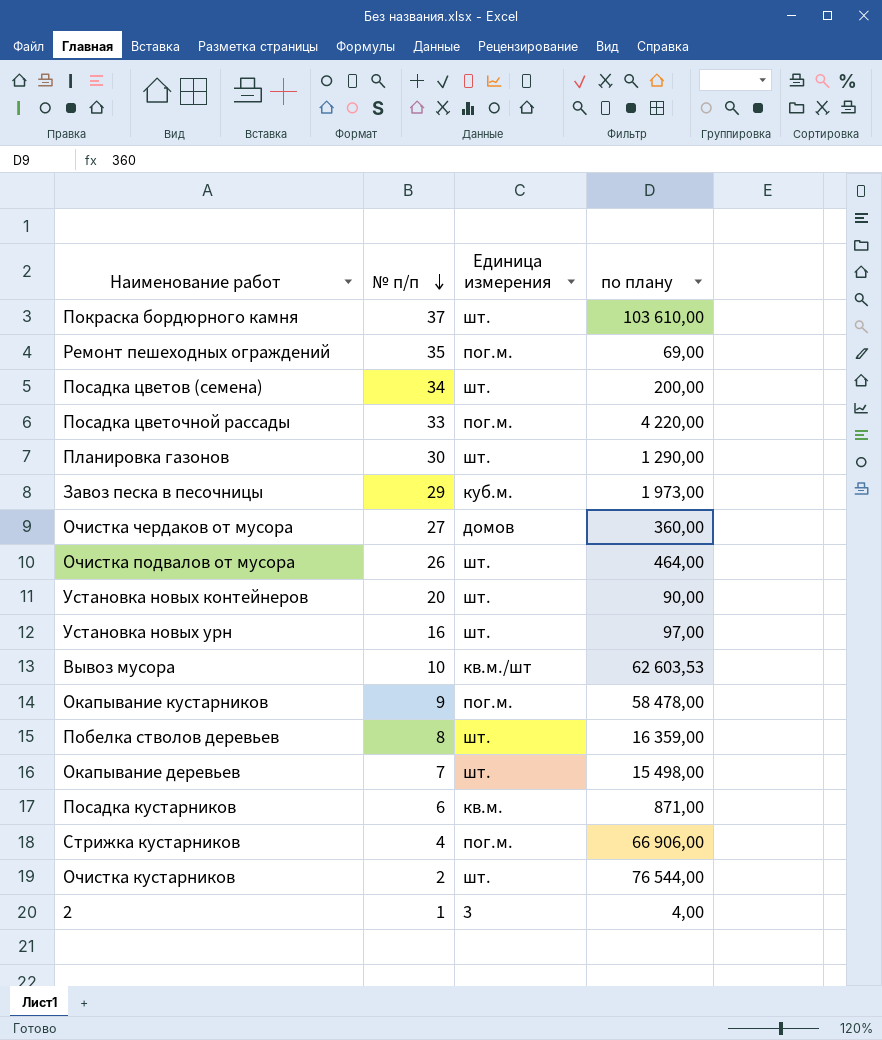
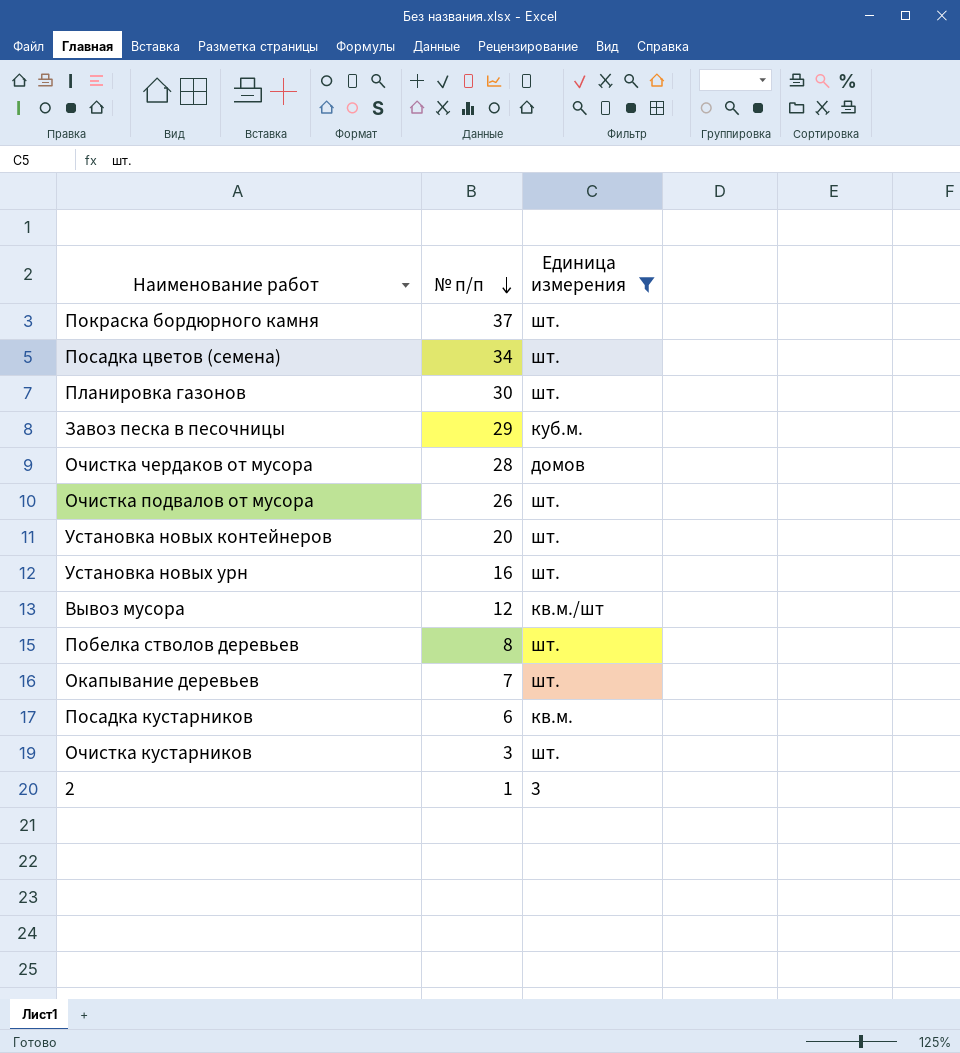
filter: none -> Единица измерения != пог.м.
column по плану | position: 4 -> none
Очистка чердаков от мусора | № п/п: 27 -> 28
Вывоз мусора | № п/п: 10 -> 12
Очистка кустарников | № п/п: 2 -> 3

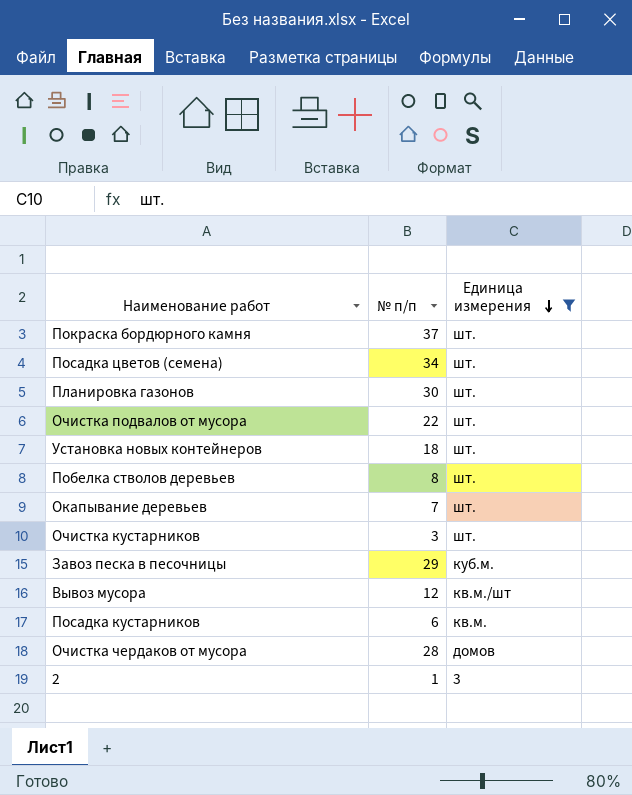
row order: № п/п descending -> Единица измерения descending
row Установка новых урн: 16 | шт. -> none
Очистка подвалов от мусора | № п/п: 26 -> 22
Установка новых контейнеров | № п/п: 20 -> 18

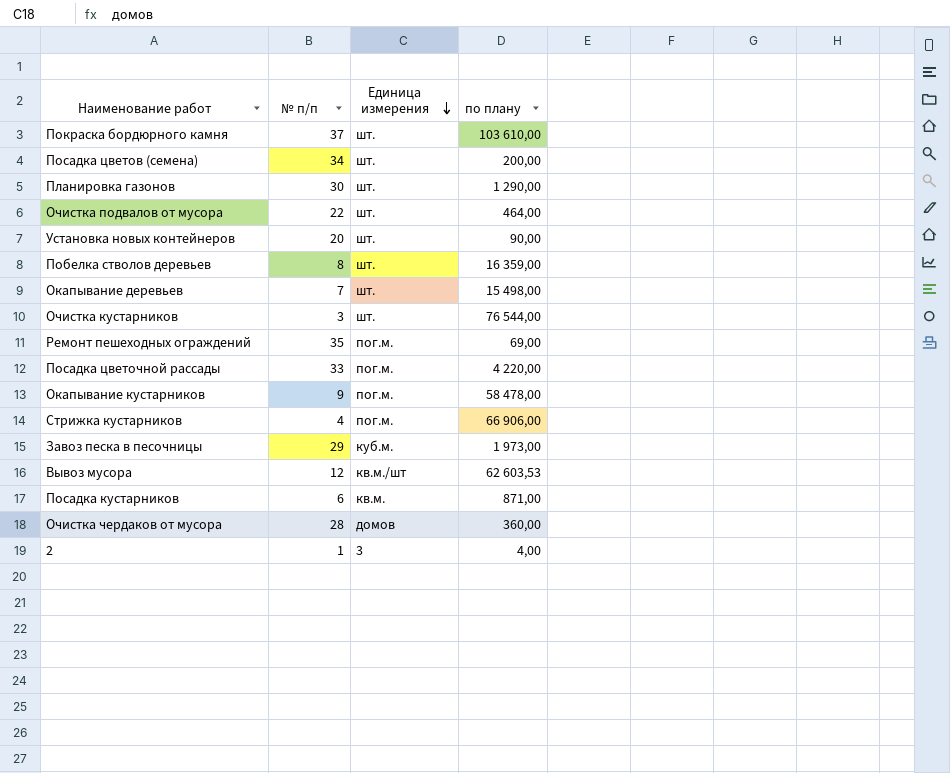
filter: Единица измерения != пог.м. -> none
column по плану | position: none -> 4
Установка новых контейнеров | № п/п: 18 -> 20

